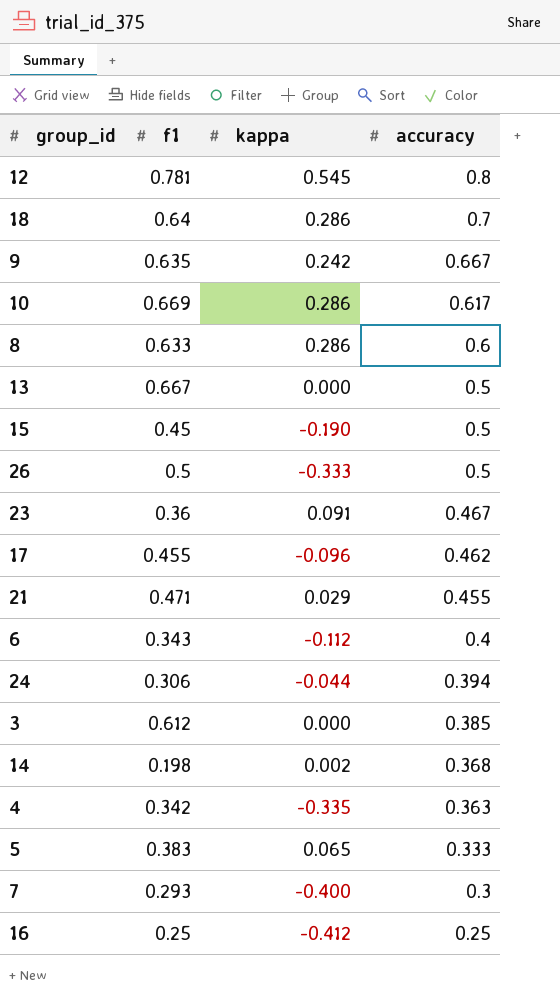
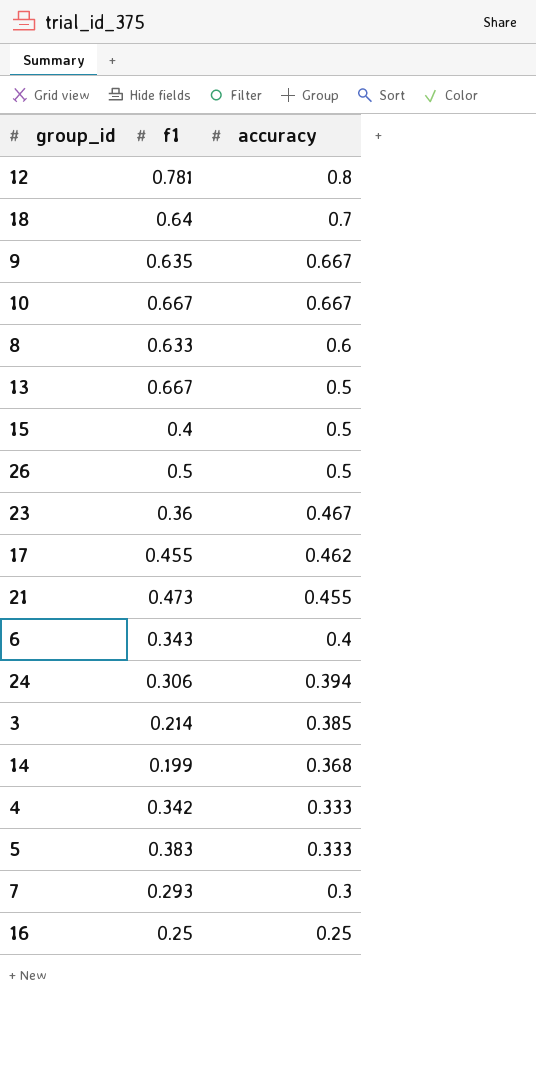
column kappa | position: 3 -> none
10 | f1: 0.669 -> 0.667
10 | accuracy: 0.617 -> 0.667
15 | f1: 0.45 -> 0.4
21 | f1: 0.471 -> 0.473
3 | f1: 0.612 -> 0.214
14 | f1: 0.198 -> 0.199
4 | accuracy: 0.363 -> 0.333

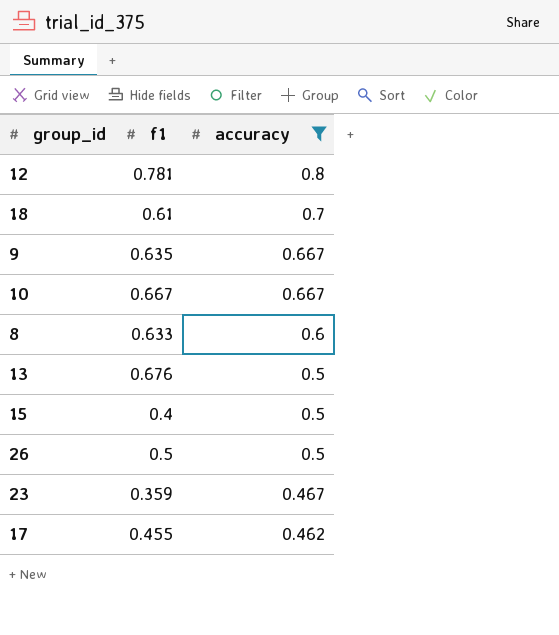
filter: none -> accuracy >= 0.462
18 | f1: 0.64 -> 0.61
13 | f1: 0.667 -> 0.676
23 | f1: 0.36 -> 0.359

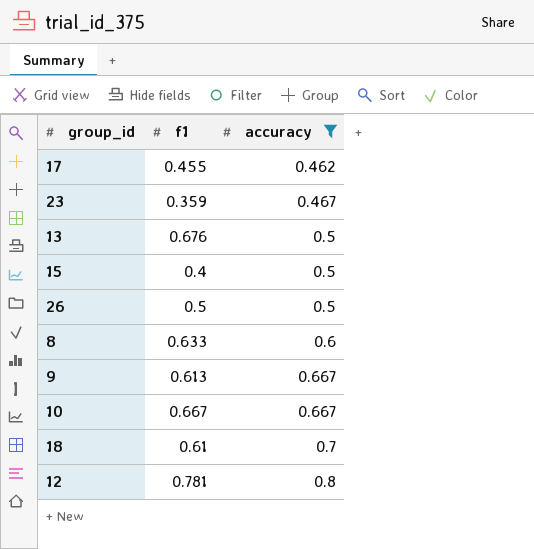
row order: accuracy descending -> accuracy ascending
9 | f1: 0.635 -> 0.613

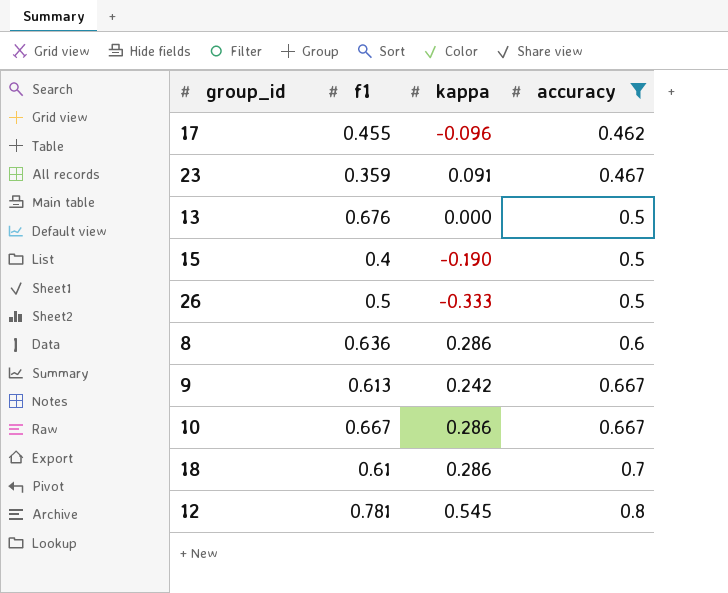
column kappa | position: none -> 3
8 | f1: 0.633 -> 0.636

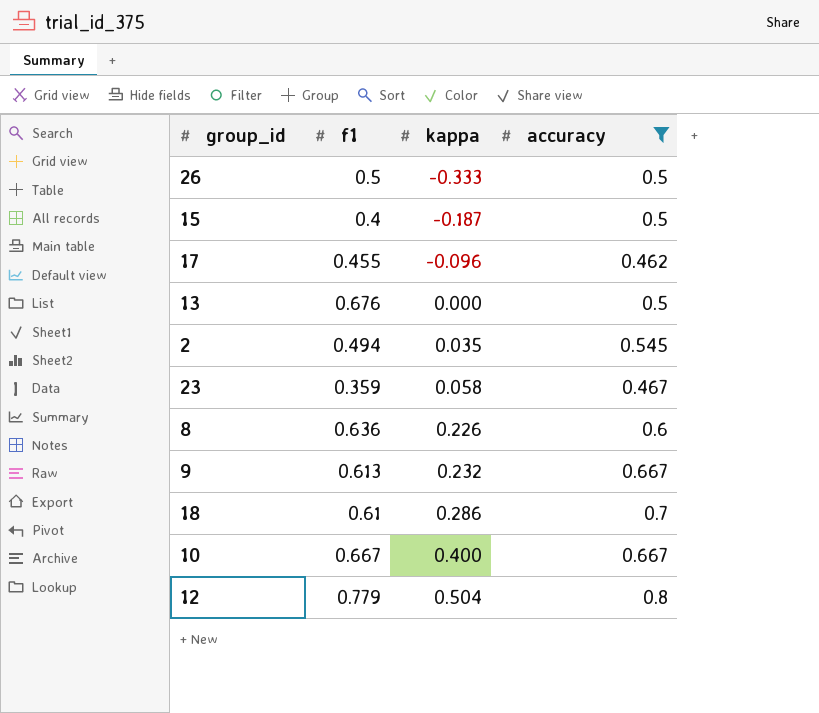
row order: accuracy ascending -> kappa ascending
15 | kappa: -0.190 -> -0.187
row 2: none -> 0.494 | 0.035 | 0.545
23 | kappa: 0.091 -> 0.058
8 | kappa: 0.286 -> 0.226
9 | kappa: 0.242 -> 0.232
10 | kappa: 0.286 -> 0.400
12 | f1: 0.781 -> 0.779
12 | kappa: 0.545 -> 0.504

